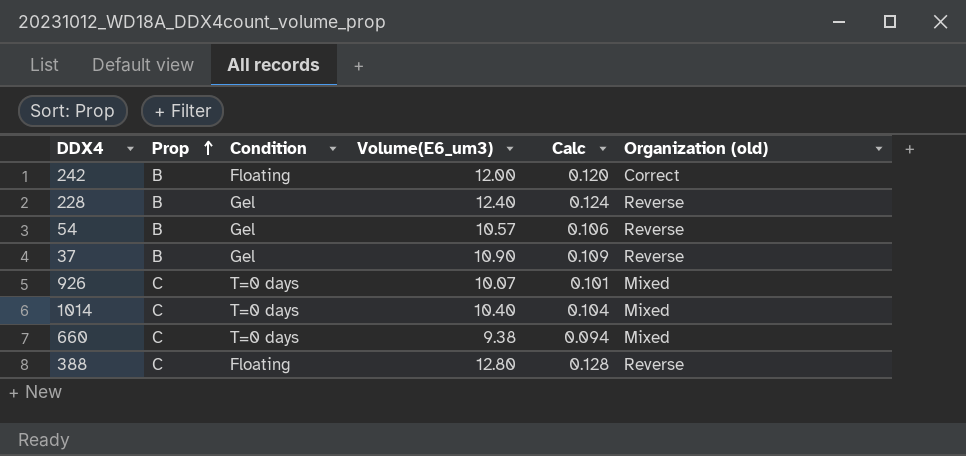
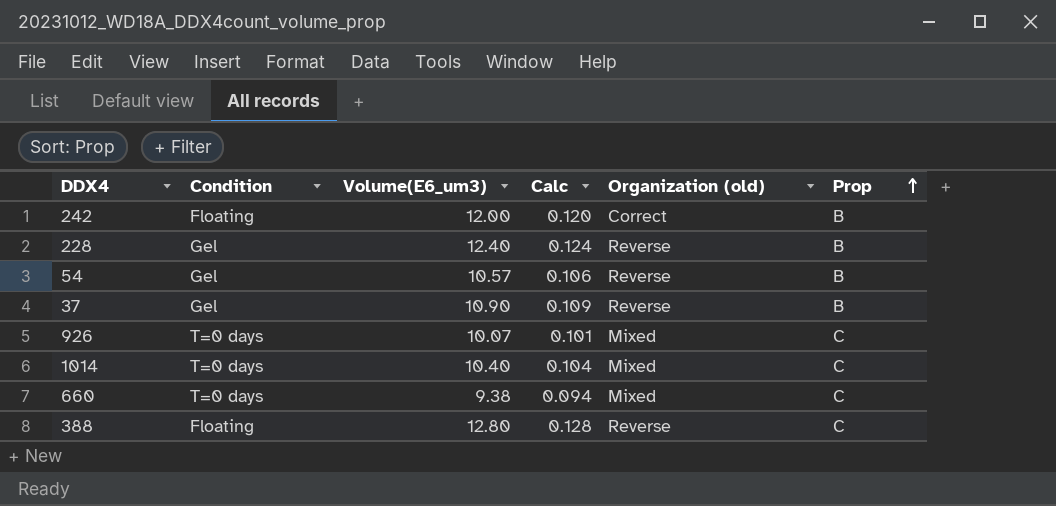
column Prop | position: 2 -> 6

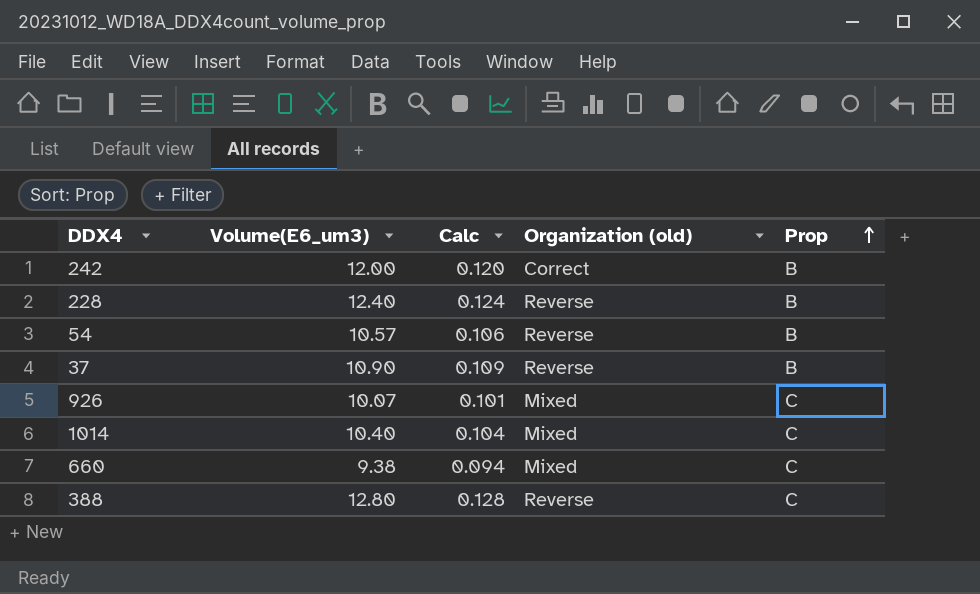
column Condition | position: 2 -> none

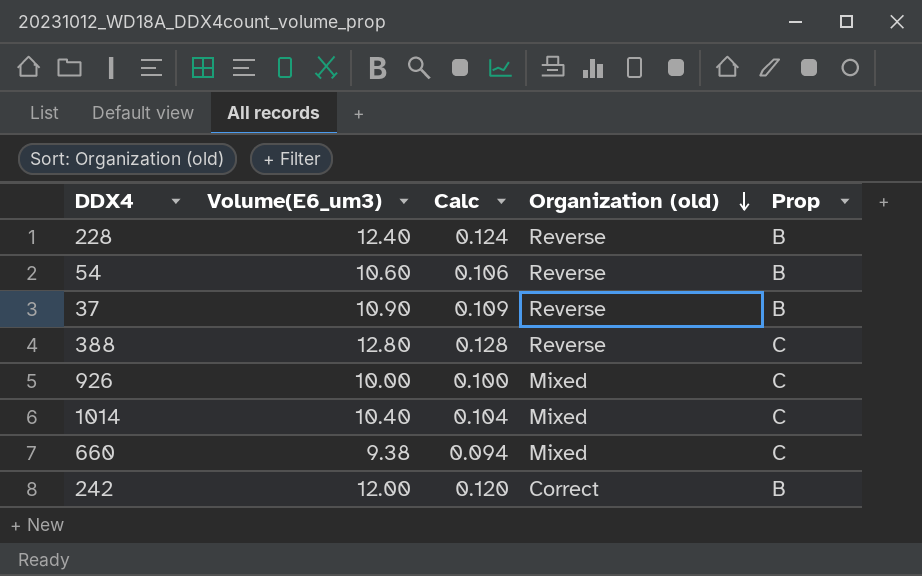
row order: Prop ascending -> Organization (old) descending
54 | Volume(E6_um3): 10.57 -> 10.60
926 | Volume(E6_um3): 10.07 -> 10.00
926 | Calc: 0.101 -> 0.100

